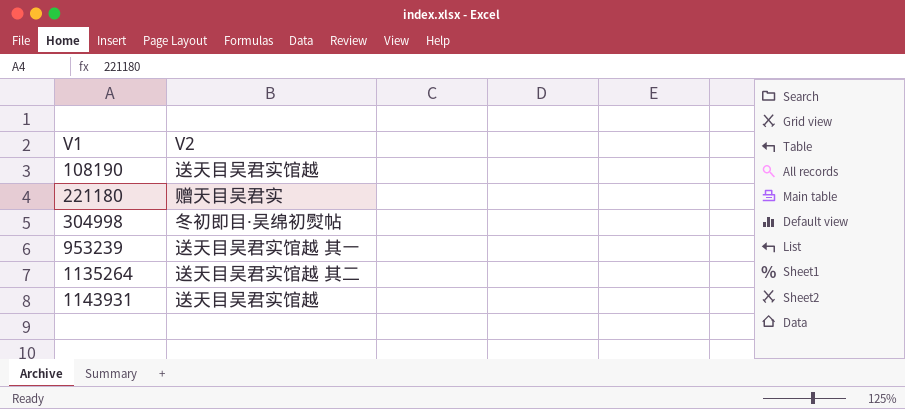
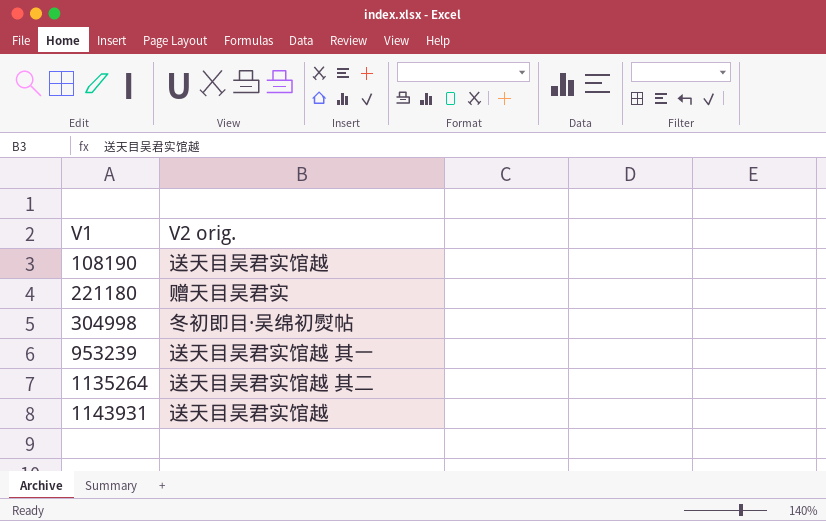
column name: V2 -> V2 orig.

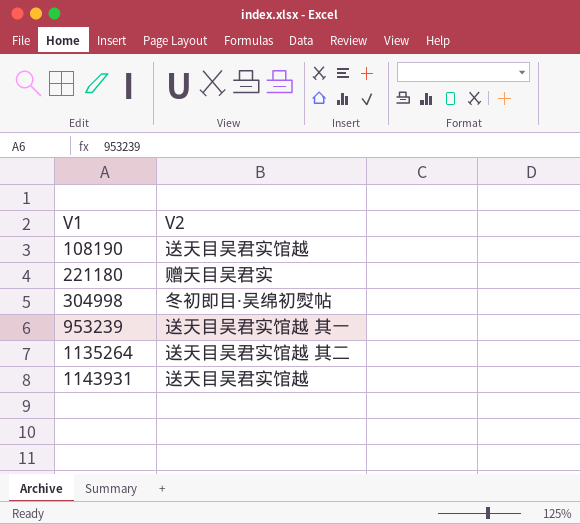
column name: V2 orig. -> V2

